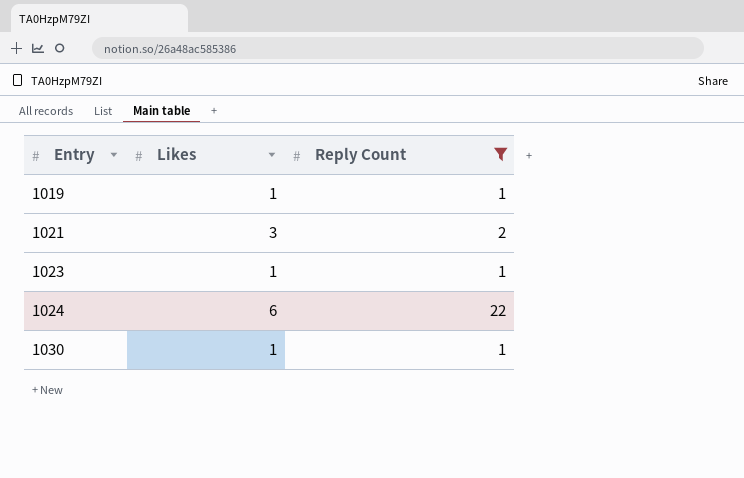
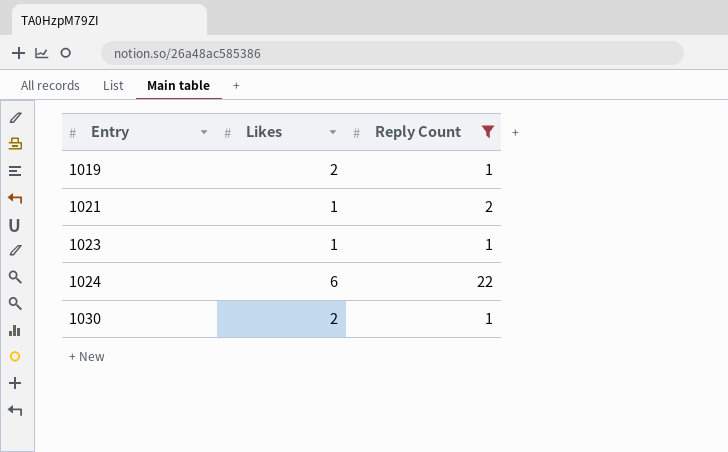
1019 | Likes: 1 -> 2
1021 | Likes: 3 -> 1
1030 | Likes: 1 -> 2

